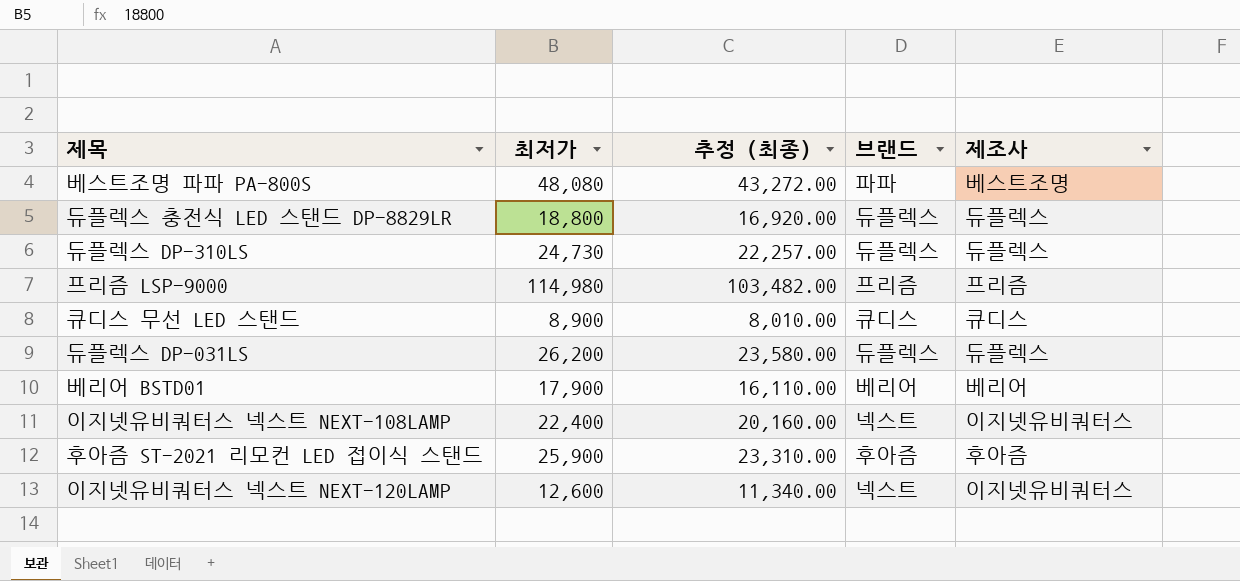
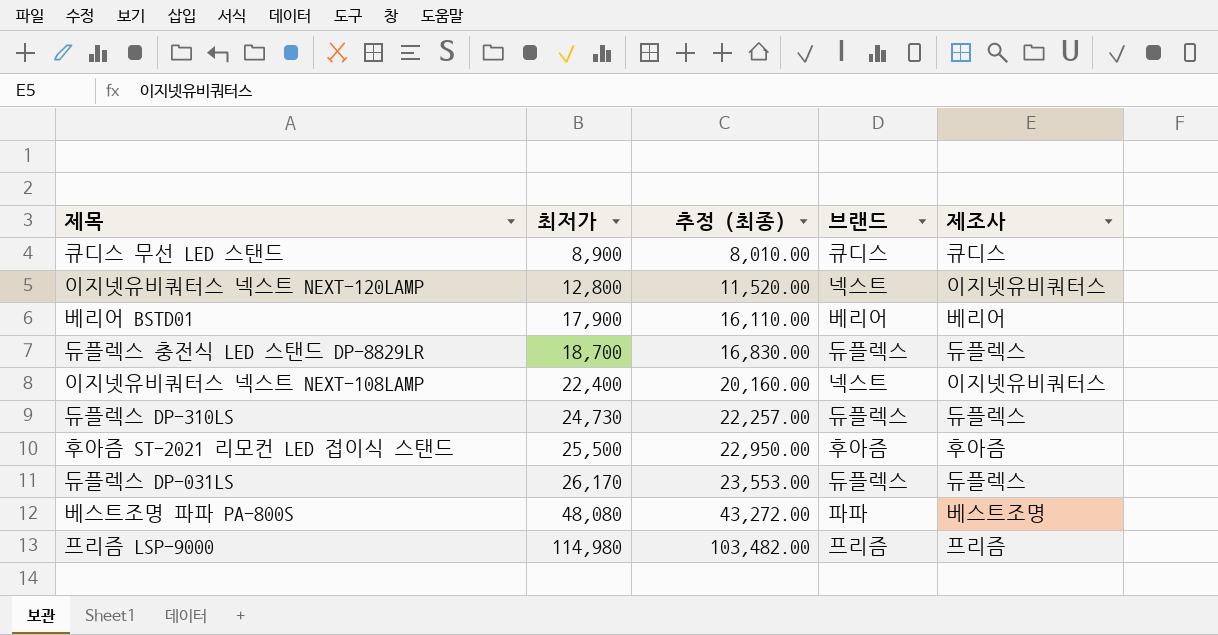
row order: none -> 최저가 ascending
이지넷유비쿼터스 넥스트 NEXT-120LAMP | 최저가: 12,600 -> 12,800
이지넷유비쿼터스 넥스트 NEXT-120LAMP | 추정 (최종): 11,340.00 -> 11,520.00
듀플렉스 충전식 LED 스탠드 DP-8829LR | 최저가: 18,800 -> 18,700
듀플렉스 충전식 LED 스탠드 DP-8829LR | 추정 (최종): 16,920.00 -> 16,830.00
후아즘 ST-2021 리모컨 LED 접이식 스탠드 | 최저가: 25,900 -> 25,500
후아즘 ST-2021 리모컨 LED 접이식 스탠드 | 추정 (최종): 23,310.00 -> 22,950.00
듀플렉스 DP-031LS | 최저가: 26,200 -> 26,170
듀플렉스 DP-031LS | 추정 (최종): 23,580.00 -> 23,553.00

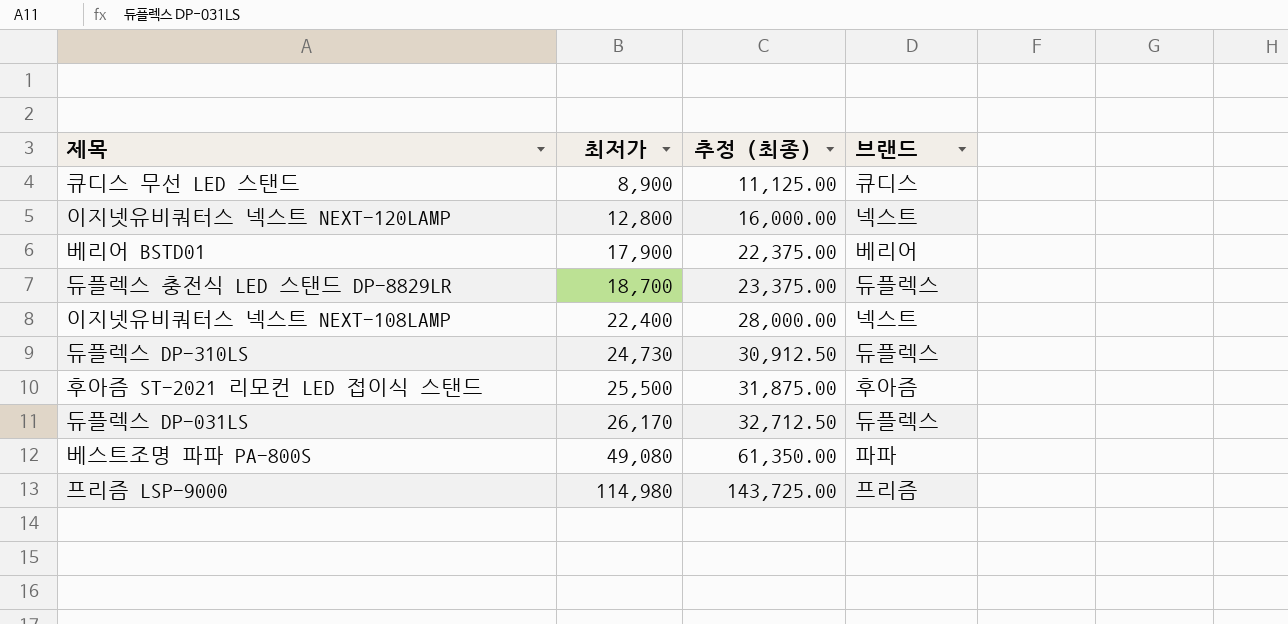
column 제조사 | position: 5 -> none
column 추정 (최종) | formula: [최저가] * 0.9 -> [최저가] * 1.25
베스트조명 파파 PA-800S | 최저가: 48,080 -> 49,080

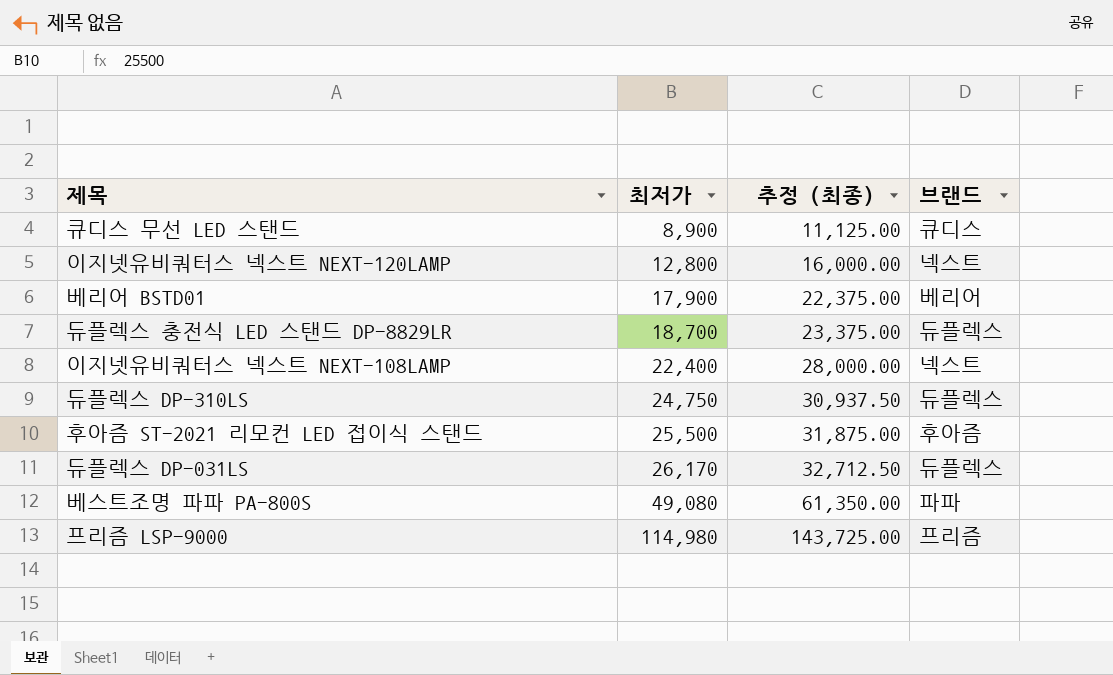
듀플렉스 DP-310LS | 최저가: 24,730 -> 24,750
듀플렉스 DP-310LS | 추정 (최종): 30,912.50 -> 30,937.50

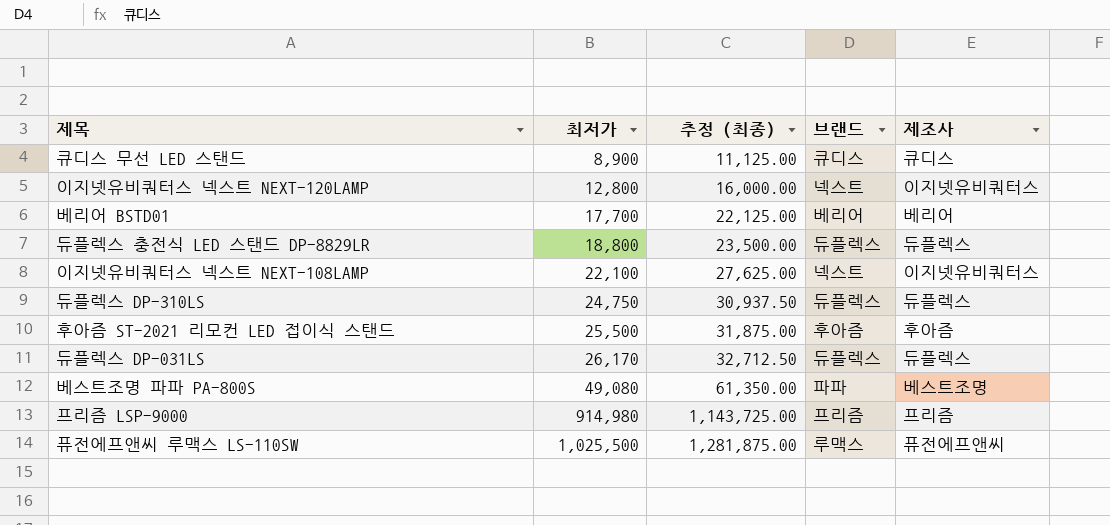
column 제조사 | position: none -> 5
베리어 BSTD01 | 최저가: 17,900 -> 17,700
베리어 BSTD01 | 추정 (최종): 22,375.00 -> 22,125.00
듀플렉스 충전식 LED 스탠드 DP-8829LR | 최저가: 18,700 -> 18,800
듀플렉스 충전식 LED 스탠드 DP-8829LR | 추정 (최종): 23,375.00 -> 23,500.00
이지넷유비쿼터스 넥스트 NEXT-108LAMP | 최저가: 22,400 -> 22,100
이지넷유비쿼터스 넥스트 NEXT-108LAMP | 추정 (최종): 28,000.00 -> 27,625.00
프리즘 LSP-9000 | 최저가: 114,980 -> 914,980
프리즘 LSP-9000 | 추정 (최종): 143,725.00 -> 1,143,725.00
row 퓨전에프앤씨 루맥스 LS-110SW: none -> 1,025,500 | 1,281,875.00 | 루맥스 | 퓨전에프앤씨

